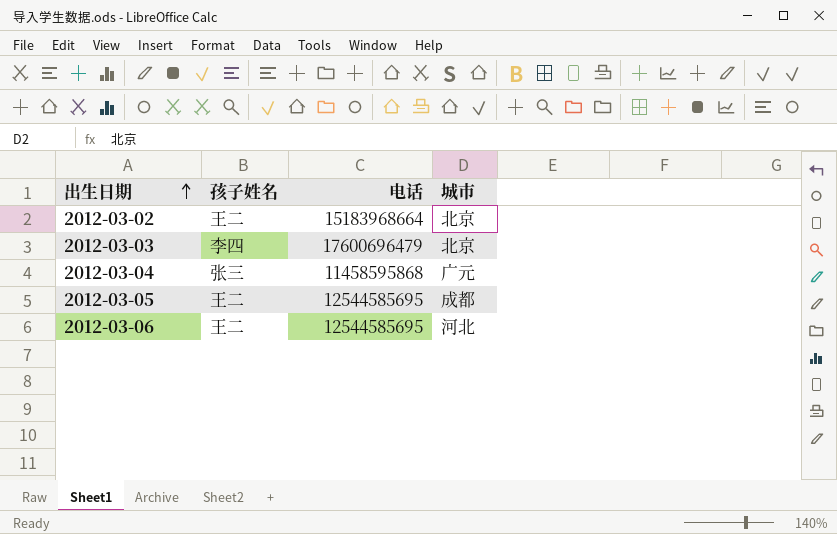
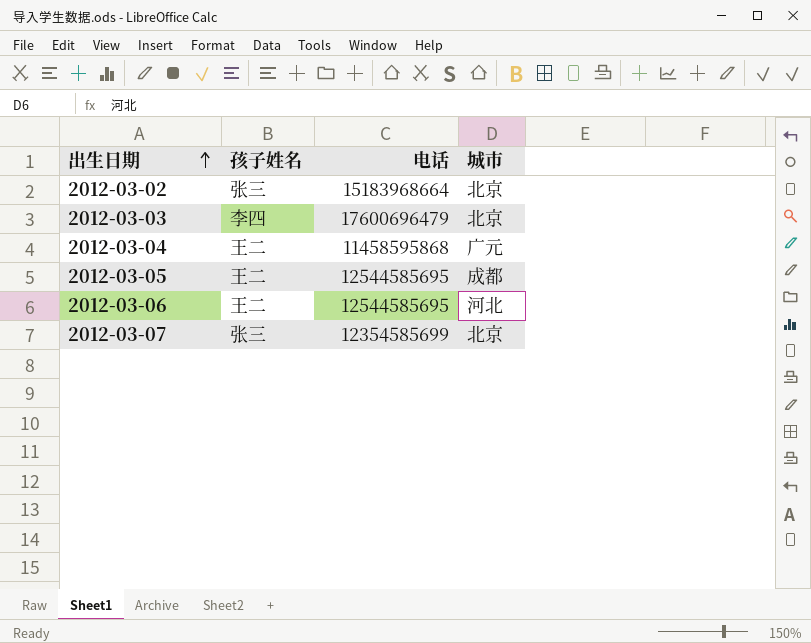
2012-03-02 | 孩子姓名: 王二 -> 张三
2012-03-04 | 孩子姓名: 张三 -> 王二
row 2012-03-07: none -> 张三 | 12354585699 | 北京

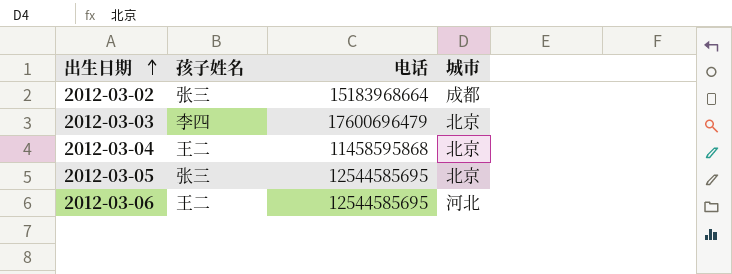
row 2012-03-07: 张三 | 12354585699 | 北京 -> none
2012-03-02 | 城市: 北京 -> 成都
2012-03-04 | 城市: 广元 -> 北京
2012-03-05 | 孩子姓名: 王二 -> 张三
2012-03-05 | 城市: 成都 -> 北京

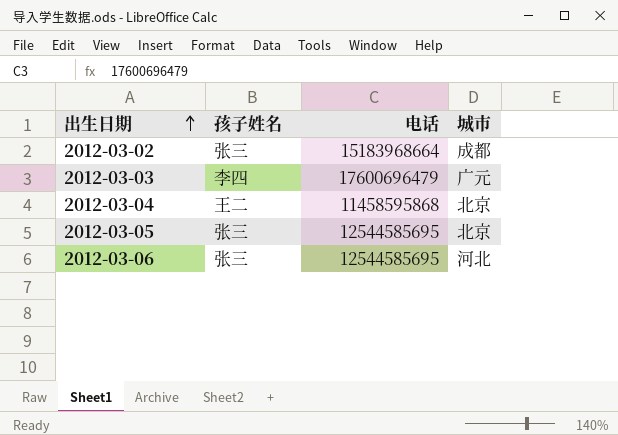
2012-03-03 | 城市: 北京 -> 广元
2012-03-06 | 孩子姓名: 王二 -> 张三

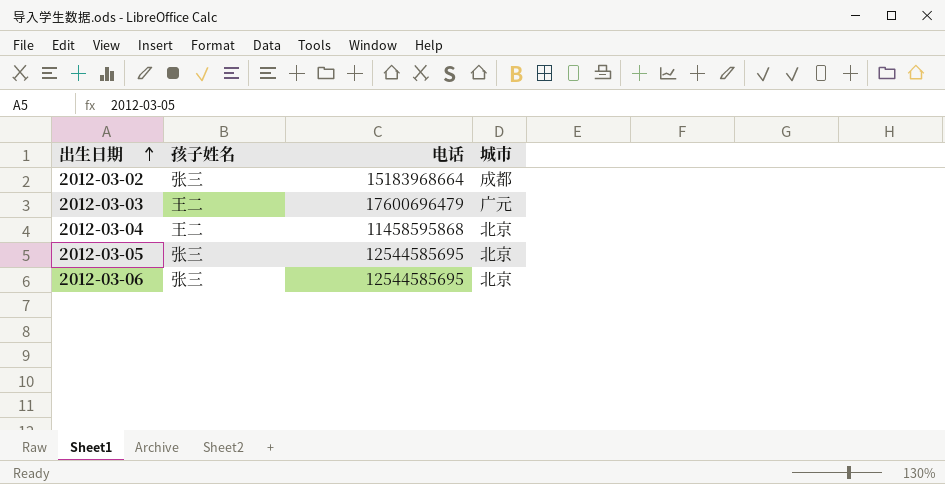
2012-03-03 | 孩子姓名: 李四 -> 王二
2012-03-06 | 城市: 河北 -> 北京

